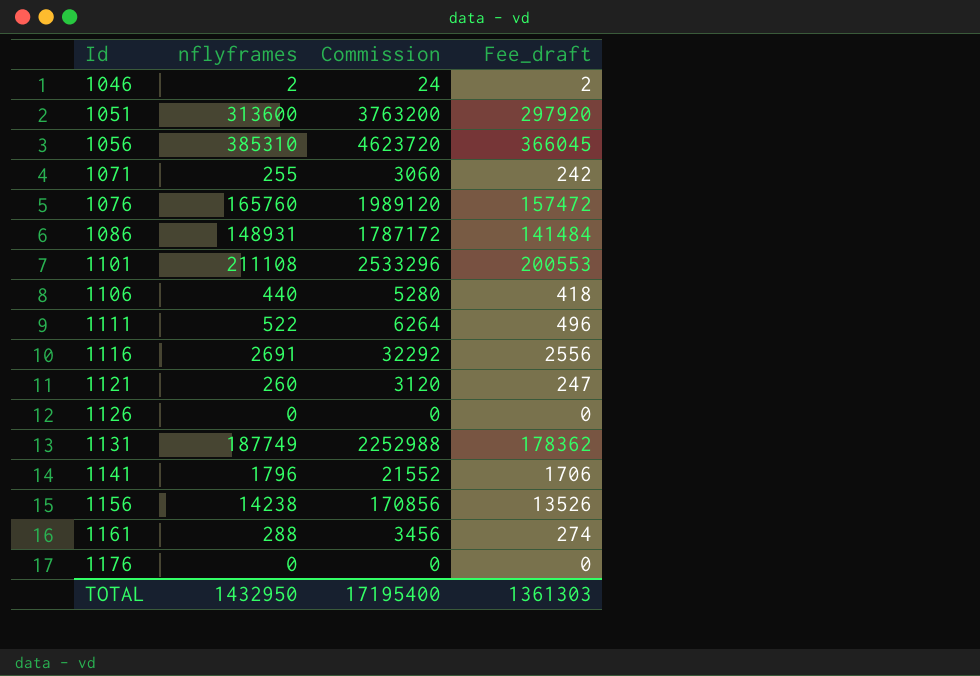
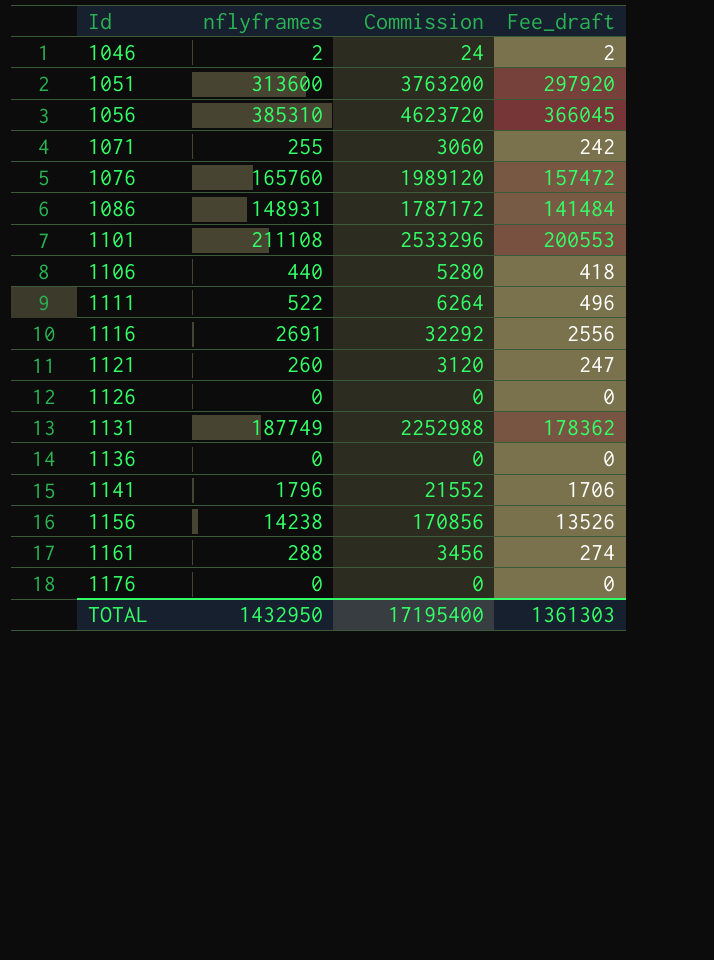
row 1136: none -> 0 | 0 | 0

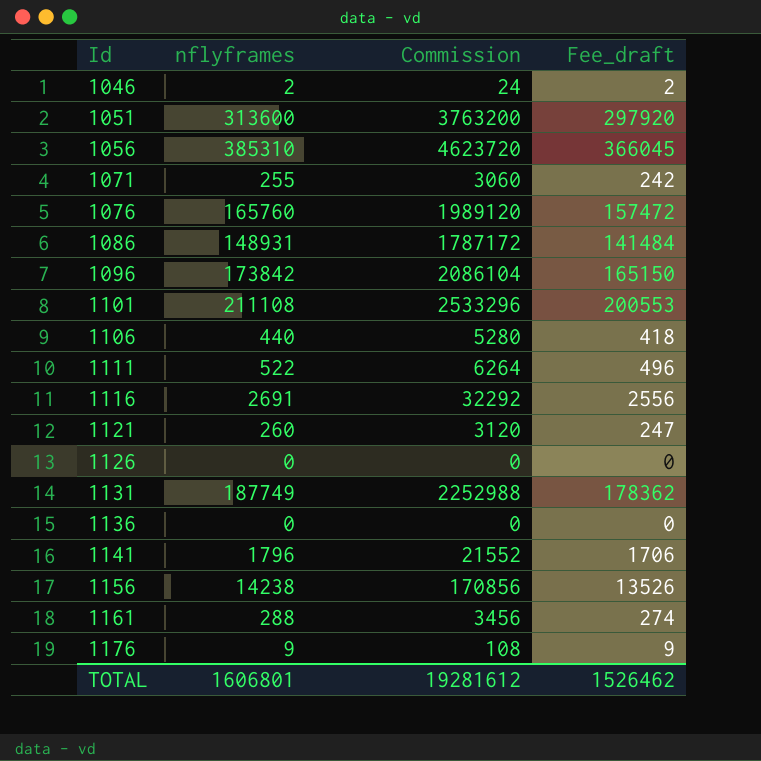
row 1096: none -> 173842 | 2086104 | 165150
1176 | nflyframes: 0 -> 9
1176 | Commission: 0 -> 108
1176 | Fee_draft: 0 -> 9
TOTAL | nflyframes: 1432950 -> 1606801
TOTAL | Commission: 17195400 -> 19281612
TOTAL | Fee_draft: 1361303 -> 1526462

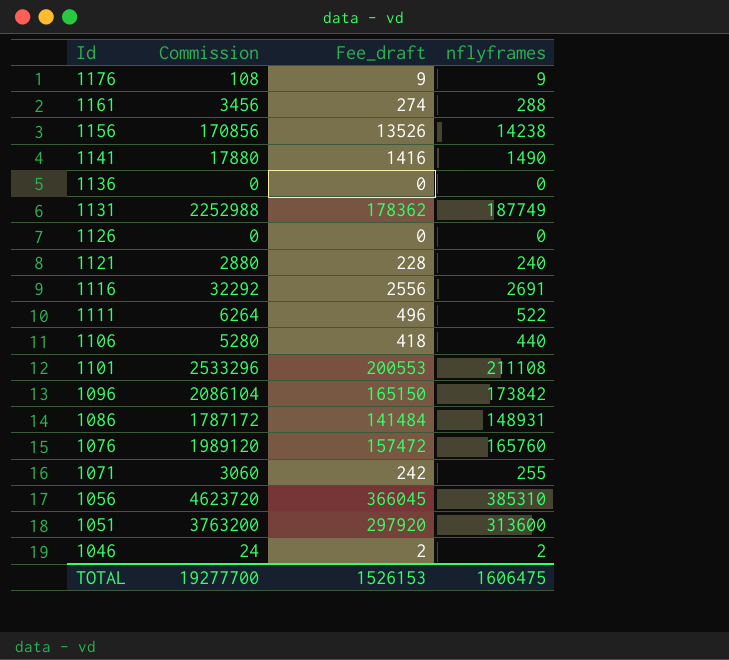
row order: Id ascending -> Id descending
column nflyframes | position: 2 -> 4
1141 | Commission: 21552 -> 17880
1141 | Fee_draft: 1706 -> 1416
1141 | nflyframes: 1796 -> 1490
1121 | Commission: 3120 -> 2880
1121 | Fee_draft: 247 -> 228
1121 | nflyframes: 260 -> 240
TOTAL | Commission: 19281612 -> 19277700
TOTAL | Fee_draft: 1526462 -> 1526153
TOTAL | nflyframes: 1606801 -> 1606475

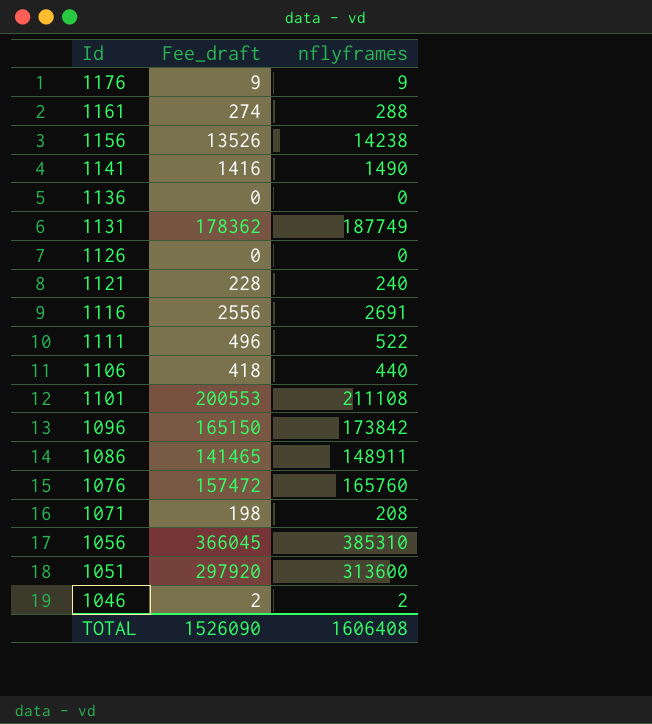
column Commission | formula: [nflyframes] * 12 -> none
1086 | Fee_draft: 141484 -> 141465
1086 | nflyframes: 148931 -> 148911
1071 | Fee_draft: 242 -> 198
1071 | nflyframes: 255 -> 208
TOTAL | Fee_draft: 1526153 -> 1526090
TOTAL | nflyframes: 1606475 -> 1606408

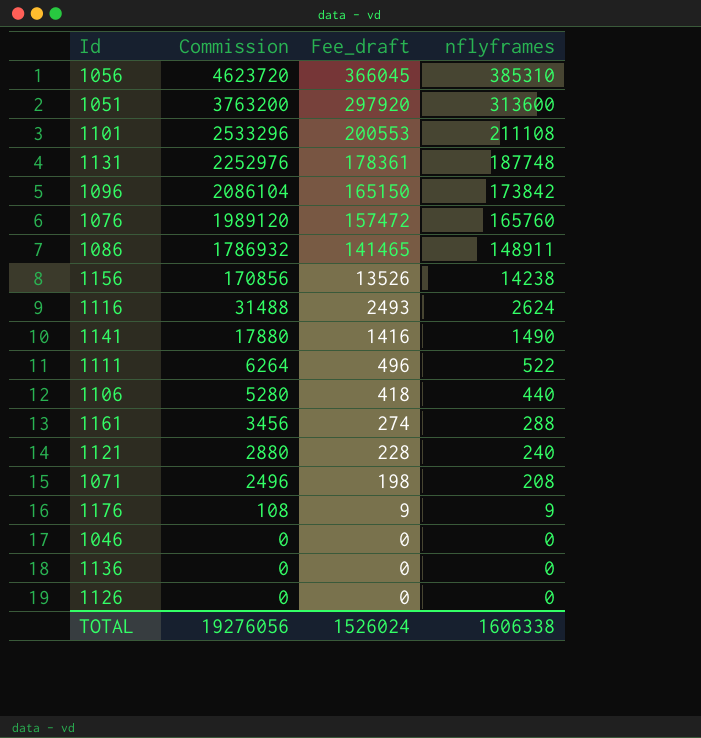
row order: Id descending -> Commission descending
column Commission | formula: none -> [nflyframes] * 12
1131 | Fee_draft: 178362 -> 178361
1131 | nflyframes: 187749 -> 187748
1116 | Fee_draft: 2556 -> 2493
1116 | nflyframes: 2691 -> 2624
1046 | Fee_draft: 2 -> 0
1046 | nflyframes: 2 -> 0
TOTAL | Fee_draft: 1526090 -> 1526024
TOTAL | nflyframes: 1606408 -> 1606338

